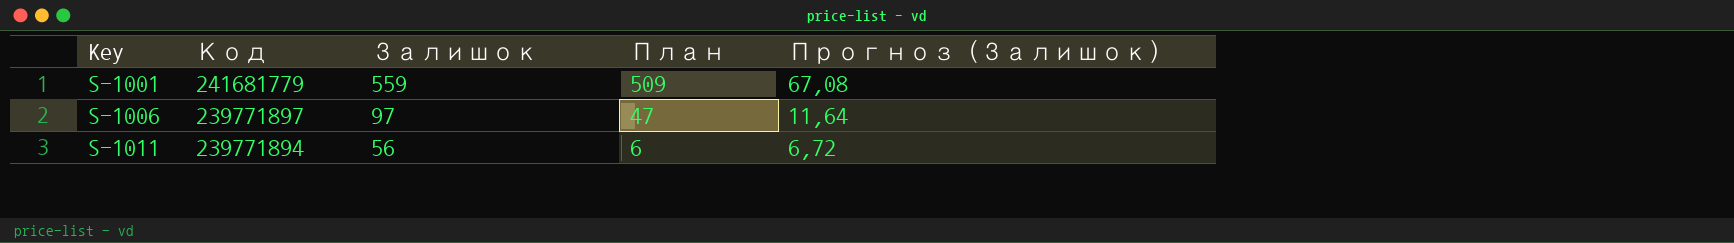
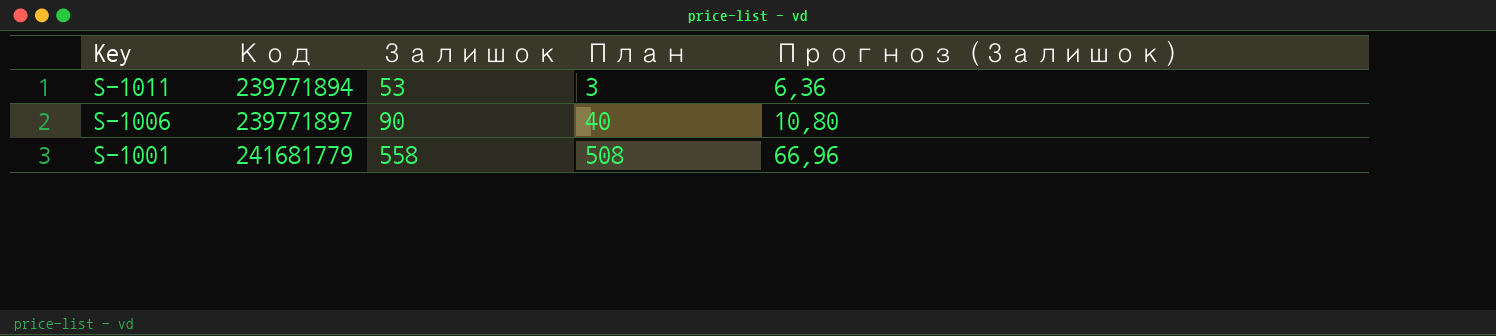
row order: Key ascending -> Key descending
S-1011 | Залишок: 56 -> 53
S-1011 | План: 6 -> 3
S-1011 | Прогноз (Залишок): 6,72 -> 6,36
S-1006 | Залишок: 97 -> 90
S-1006 | План: 47 -> 40
S-1006 | Прогноз (Залишок): 11,64 -> 10,80
S-1001 | Залишок: 559 -> 558
S-1001 | План: 509 -> 508
S-1001 | Прогноз (Залишок): 67,08 -> 66,96

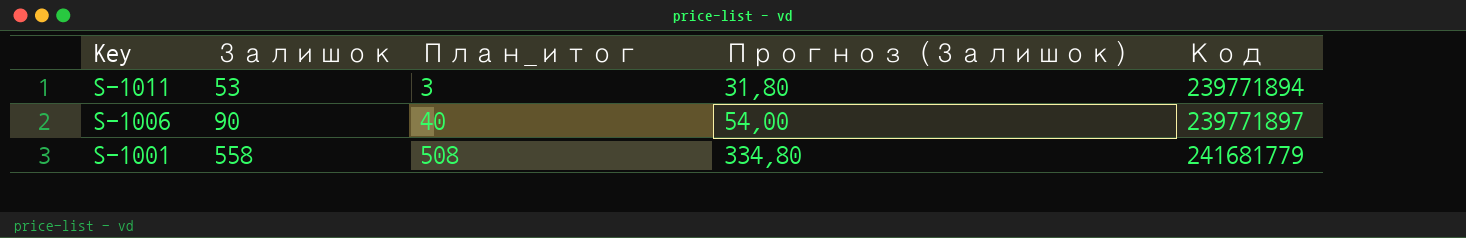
column name: План -> План_итог
column Прогноз (Залишок) | formula: [Залишок] * 0,12 -> [Залишок] * 0,6
column Код | position: 2 -> 5

